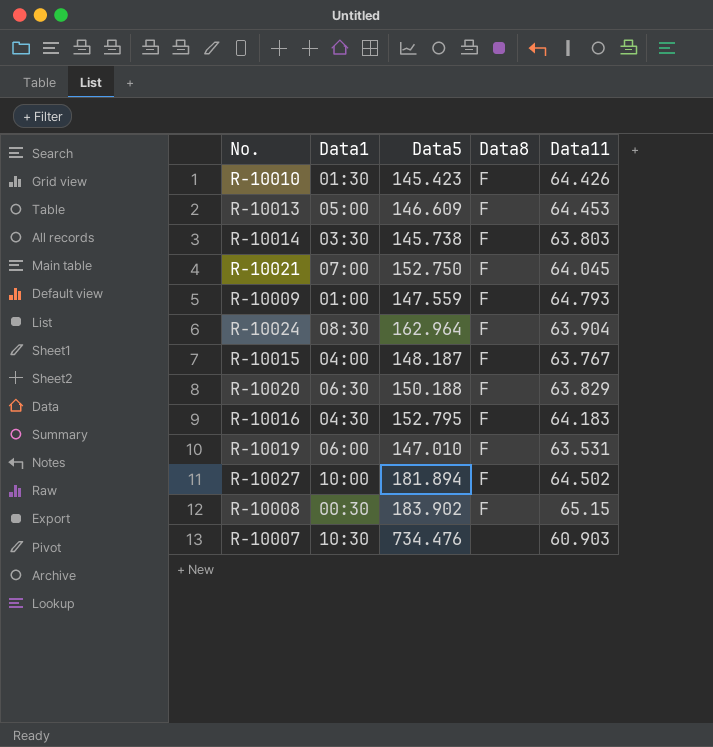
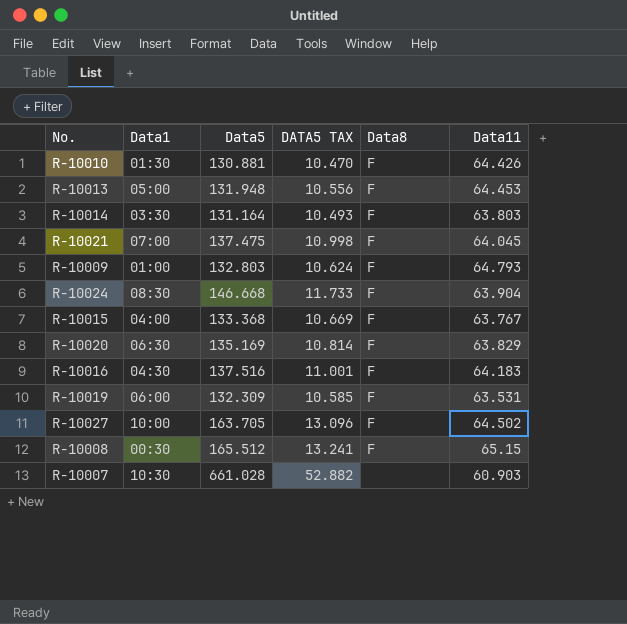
column DATA5 TAX | formula: none -> [Data5] * 0.08
R-10010 | Data5: 145.423 -> 130.881
R-10013 | Data5: 146.609 -> 131.948
R-10014 | Data5: 145.738 -> 131.164
R-10021 | Data5: 152.750 -> 137.475
R-10009 | Data5: 147.559 -> 132.803
R-10024 | Data5: 162.964 -> 146.668
R-10015 | Data5: 148.187 -> 133.368
R-10020 | Data5: 150.188 -> 135.169
R-10016 | Data5: 152.795 -> 137.516
R-10019 | Data5: 147.010 -> 132.309
R-10027 | Data5: 181.894 -> 163.705
R-10008 | Data5: 183.902 -> 165.512
R-10007 | Data5: 734.476 -> 661.028

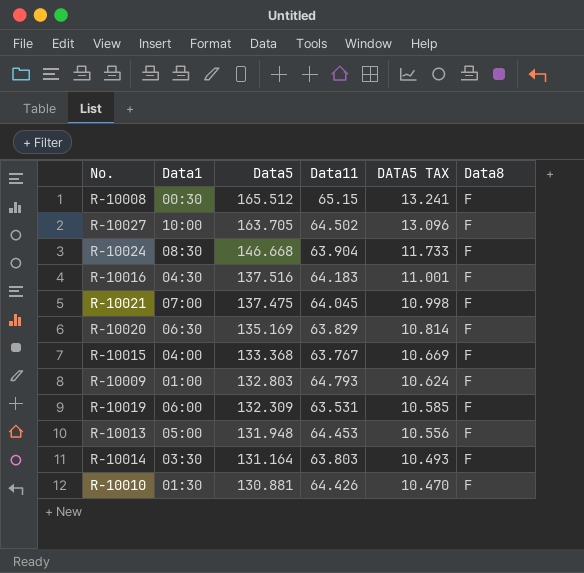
row order: none -> Data5 descending
column Data11 | position: 6 -> 4
row R-10007: 10:30 | 661.028 | 52.882 | none | 60.903 -> none

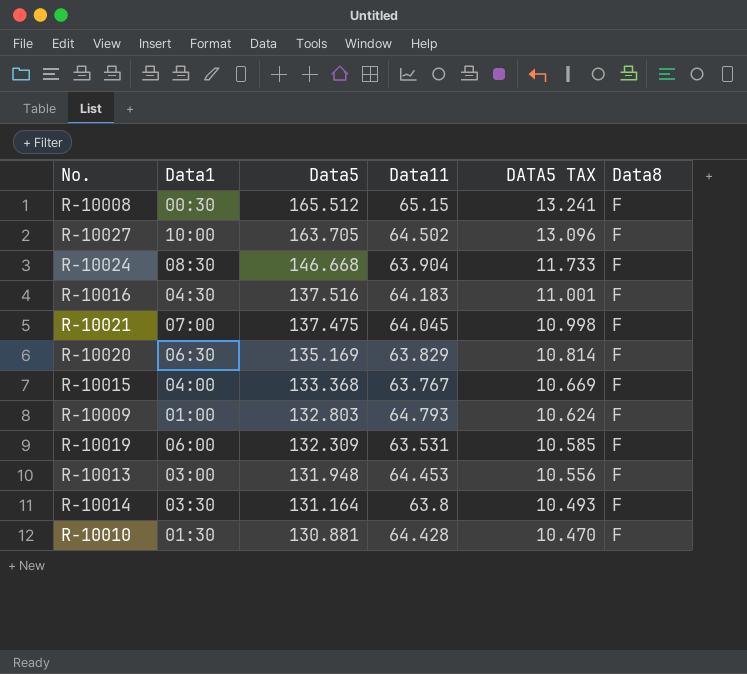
R-10013 | Data1: 05:00 -> 03:00
R-10014 | Data11: 63.803 -> 63.8
R-10010 | Data11: 64.426 -> 64.428

